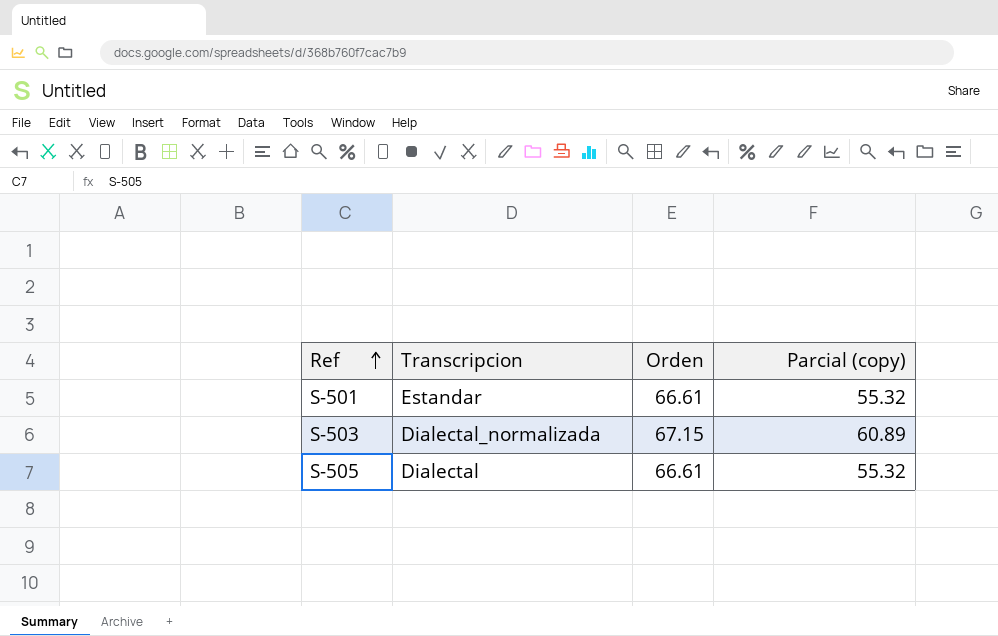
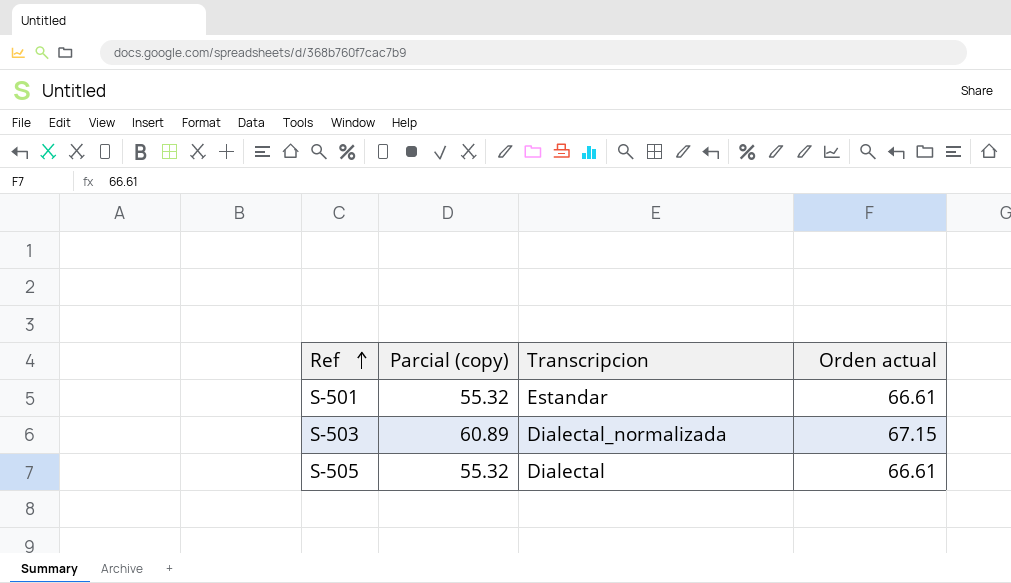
column Parcial (copy) | position: 4 -> 2
column name: Orden -> Orden actual

